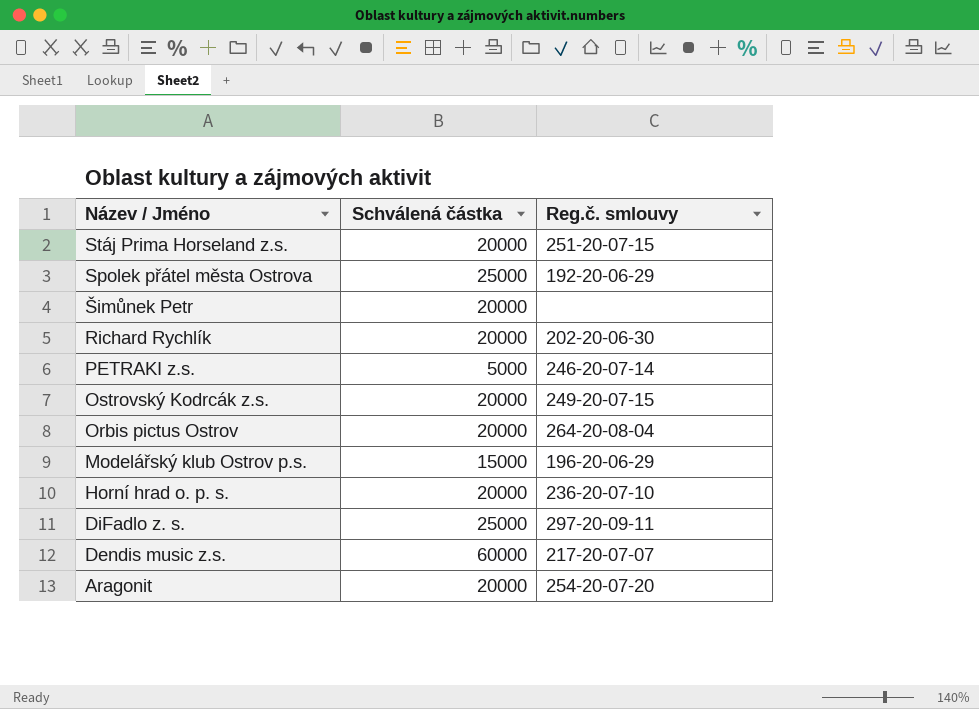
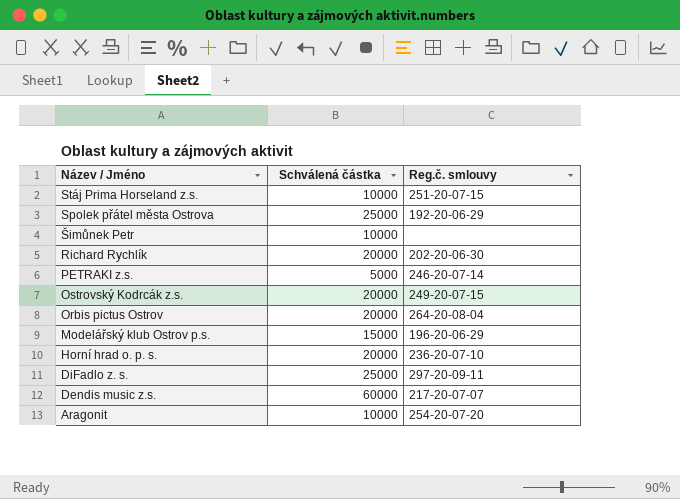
Stáj Prima Horseland z.s. | Schválená částka: 20000 -> 10000
Šimůnek Petr | Schválená částka: 20000 -> 10000
Aragonit | Schválená částka: 20000 -> 10000

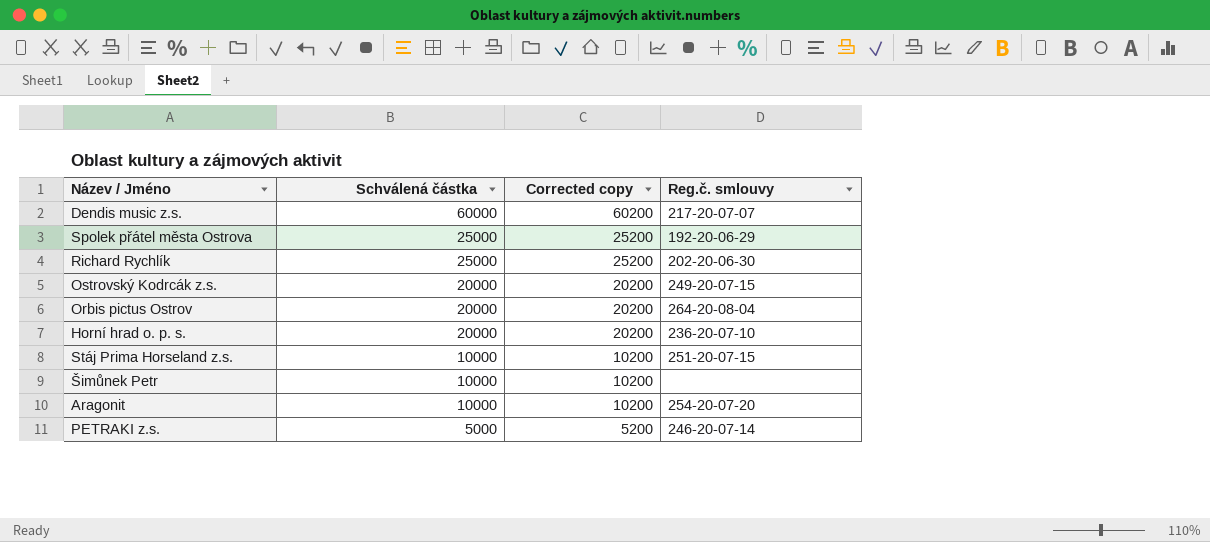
row order: Název / Jméno descending -> Schválená částka descending
column Corrected copy | formula: none -> [Schválená částka] + 200
row Modelářský klub Ostrov p.s.: 15000 | 196-20-06-29 -> none
row DiFadlo z. s.: 25000 | 297-20-09-11 -> none
Richard Rychlík | Schválená částka: 20000 -> 25000

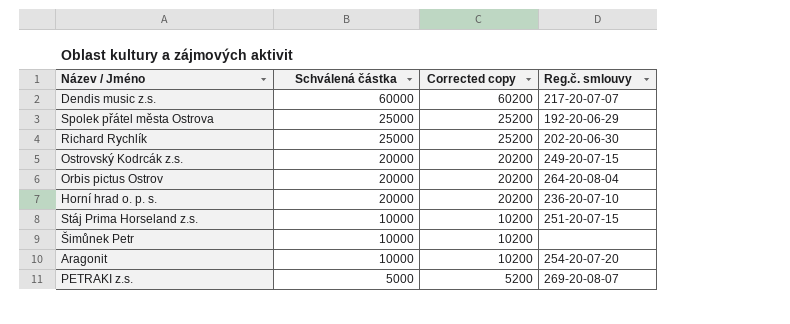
PETRAKI z.s. | Reg.č. smlouvy: 246-20-07-14 -> 269-20-08-07

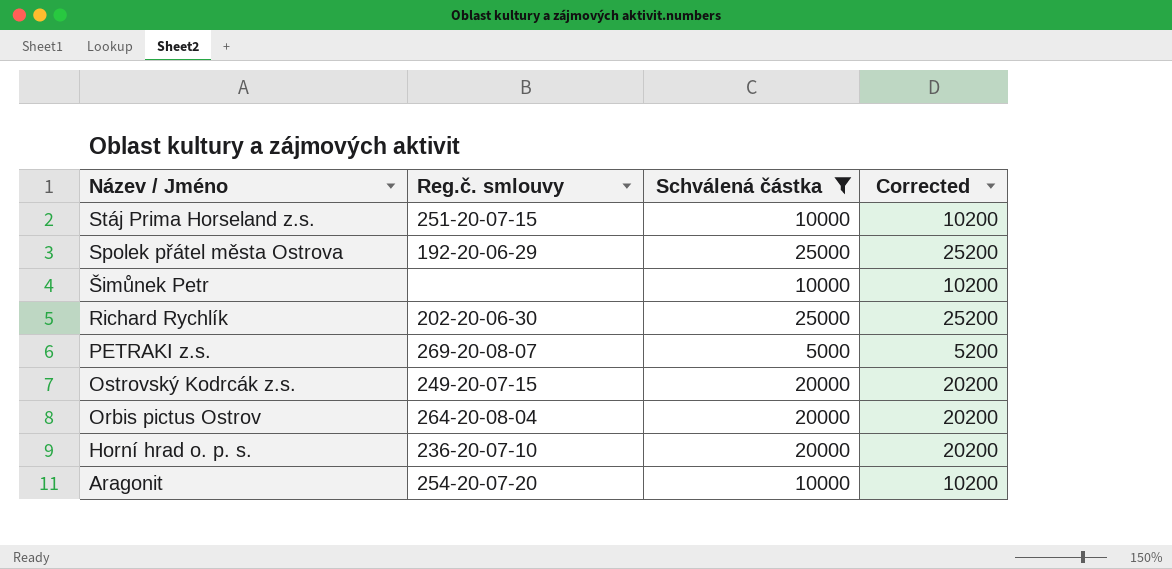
filter: none -> Schválená částka != 60000
row order: Schválená částka descending -> Název / Jméno descending
column Reg.č. smlouvy | position: 4 -> 2
column name: Corrected copy -> Corrected

